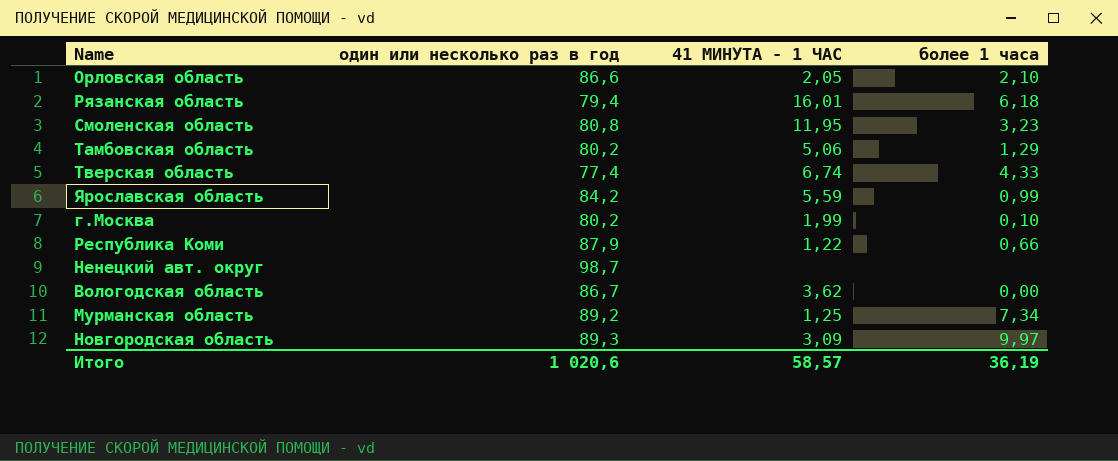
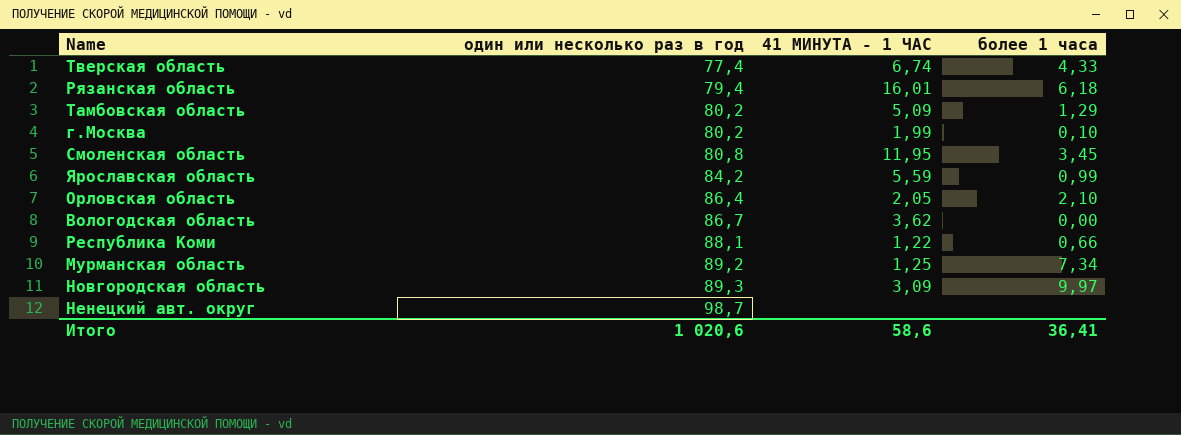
row order: none -> один или несколько раз в год ascending
Тамбовская область | 41 МИНУТА - 1 ЧАС: 5,06 -> 5,09
Смоленская область | более 1 часа: 3,23 -> 3,45
Орловская область | один или несколько раз в год: 86,6 -> 86,4
Республика Коми | один или несколько раз в год: 87,9 -> 88,1
Итого | 41 МИНУТА - 1 ЧАС: 58,57 -> 58,6
Итого | более 1 часа: 36,19 -> 36,41

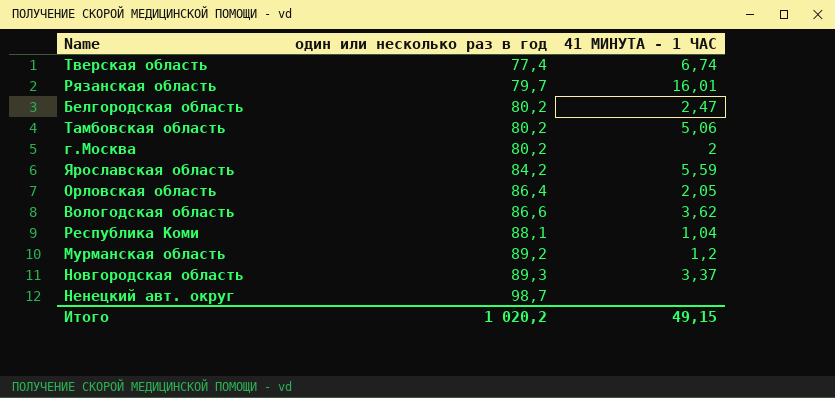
column более 1 часа | position: 4 -> none
row Смоленская область: 80,8 | 11,95 | 3,45 -> none
Рязанская область | один или несколько раз в год: 79,4 -> 79,7
row Белгородская область: none -> 80,2 | 2,47
Тамбовская область | 41 МИНУТА - 1 ЧАС: 5,09 -> 5,06
г.Москва | 41 МИНУТА - 1 ЧАС: 1,99 -> 2
Bологодская область | один или несколько раз в год: 86,7 -> 86,6
Республика Коми | 41 МИНУТА - 1 ЧАС: 1,22 -> 1,04
Мурманская область | 41 МИНУТА - 1 ЧАС: 1,25 -> 1,2
Новгородская область | 41 МИНУТА - 1 ЧАС: 3,09 -> 3,37
Итого | один или несколько раз в год: 1 020,6 -> 1 020,2
Итого | 41 МИНУТА - 1 ЧАС: 58,6 -> 49,15

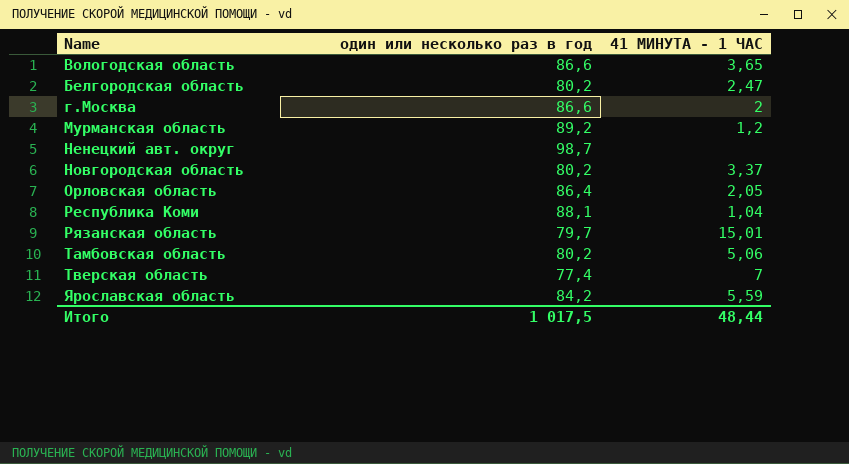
row order: один или несколько раз в год ascending -> Name ascending
Bологодская область | 41 МИНУТА - 1 ЧАС: 3,62 -> 3,65
г.Москва | один или несколько раз в год: 80,2 -> 86,6
Новгородская область | один или несколько раз в год: 89,3 -> 80,2
Рязанская область | 41 МИНУТА - 1 ЧАС: 16,01 -> 15,01
Тверская область | 41 МИНУТА - 1 ЧАС: 6,74 -> 7
Итого | один или несколько раз в год: 1 020,2 -> 1 017,5
Итого | 41 МИНУТА - 1 ЧАС: 49,15 -> 48,44

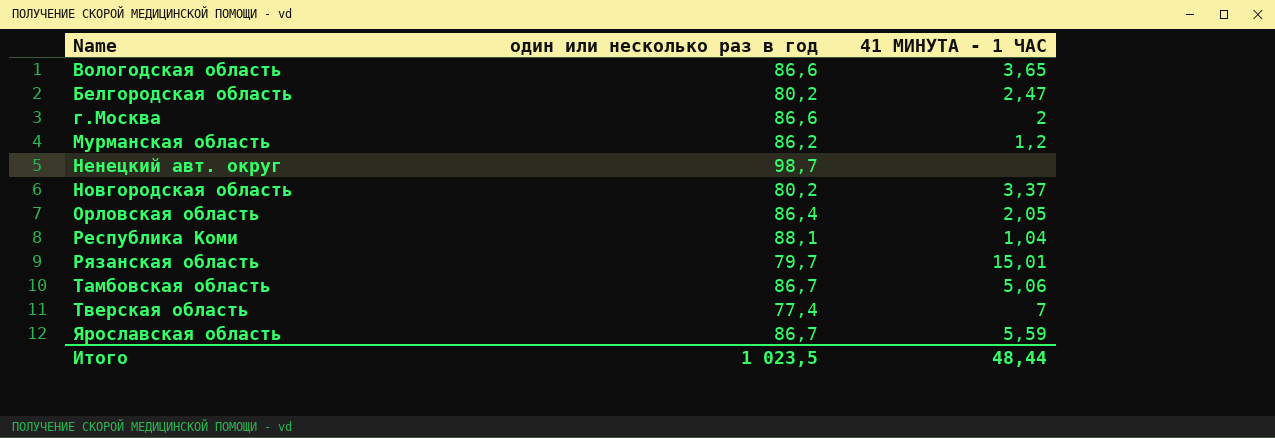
Мурманская область | один или несколько раз в год: 89,2 -> 86,2
Тамбовская область | один или несколько раз в год: 80,2 -> 86,7
Ярославская область | один или несколько раз в год: 84,2 -> 86,7
Итого | один или несколько раз в год: 1 017,5 -> 1 023,5

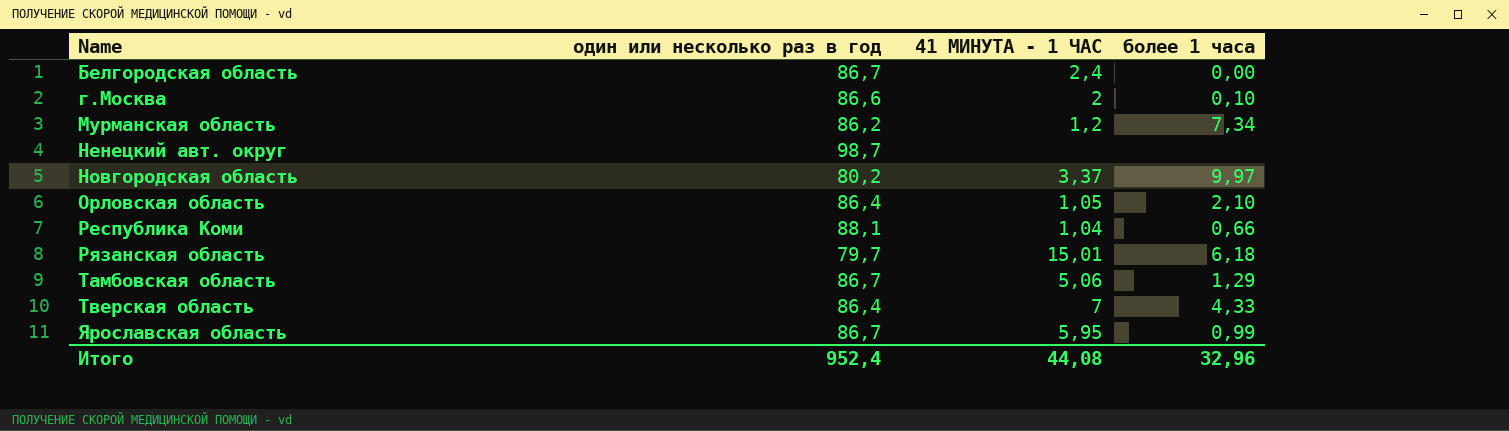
column более 1 часа | position: none -> 4
row Bологодская область: 86,6 | 3,65 -> none
Белгородская область | один или несколько раз в год: 80,2 -> 86,7
Белгородская область | 41 МИНУТА - 1 ЧАС: 2,47 -> 2,4
Орловская область | 41 МИНУТА - 1 ЧАС: 2,05 -> 1,05
Тверская область | один или несколько раз в год: 77,4 -> 86,4
Ярославская область | 41 МИНУТА - 1 ЧАС: 5,59 -> 5,95
Итого | один или несколько раз в год: 1 023,5 -> 952,4
Итого | 41 МИНУТА - 1 ЧАС: 48,44 -> 44,08

